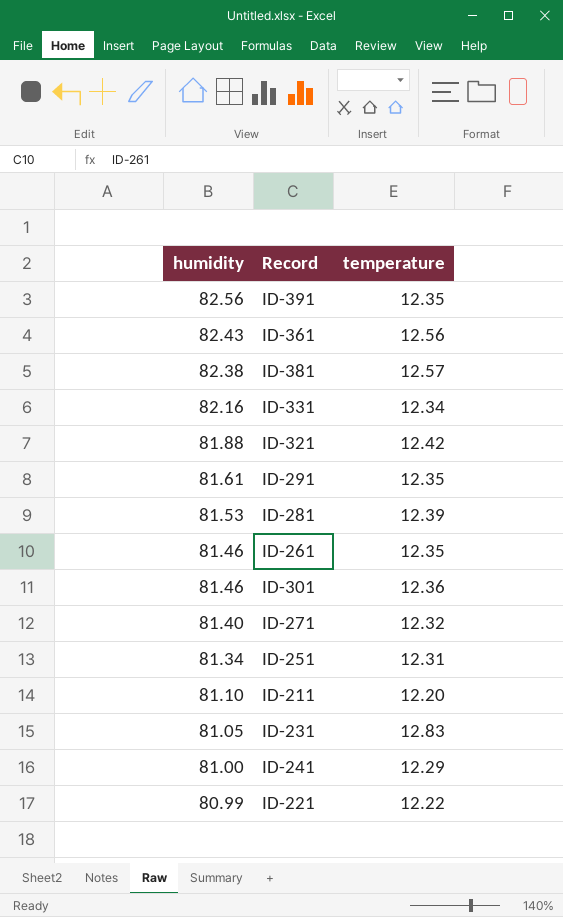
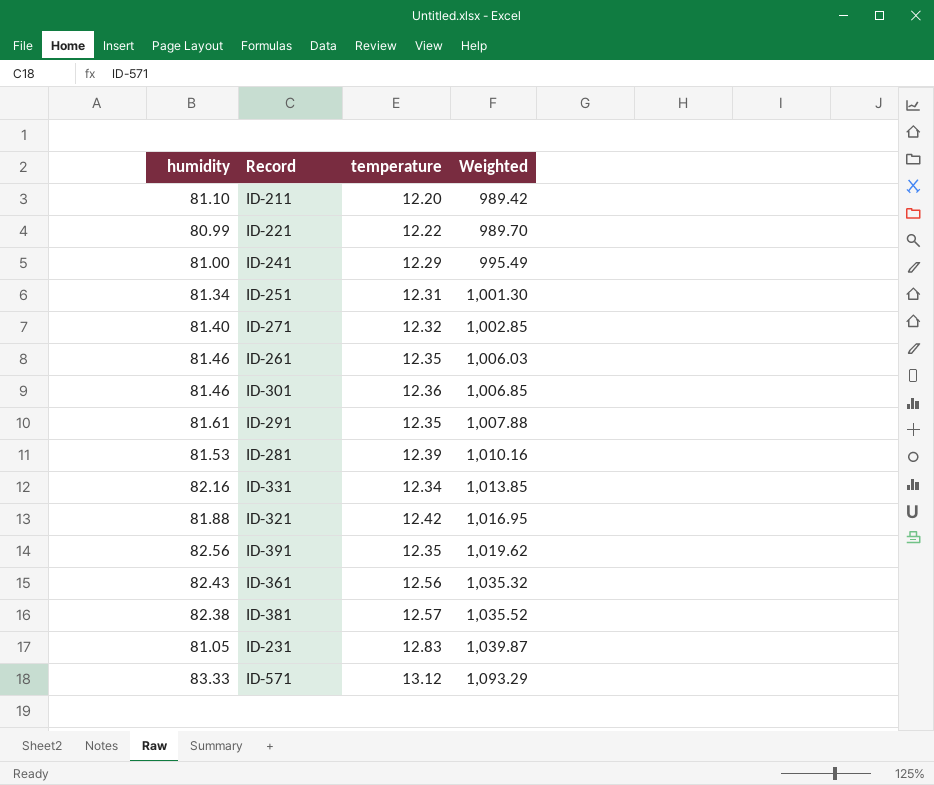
row order: humidity descending -> Weighted ascending
column Weighted | formula: none -> [humidity] * [temperature]
row ID-571: none -> 83.33 | 13.12 | 1,093.29

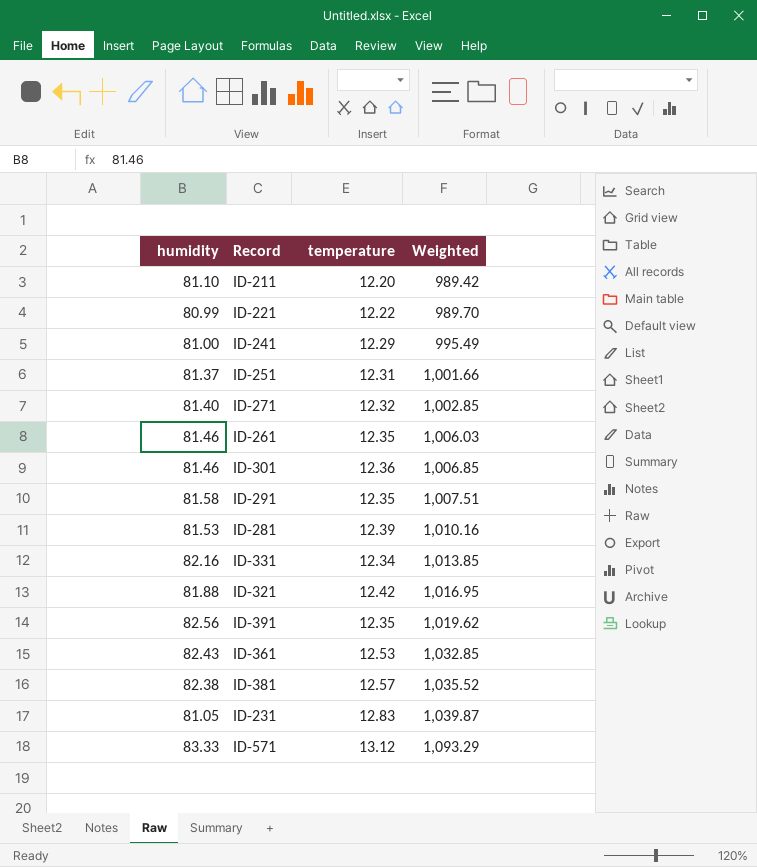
ID-251 | humidity: 81.34 -> 81.37
ID-251 | Weighted: 1,001.30 -> 1,001.66
ID-291 | humidity: 81.61 -> 81.58
ID-291 | Weighted: 1,007.88 -> 1,007.51
ID-361 | temperature: 12.56 -> 12.53
ID-361 | Weighted: 1,035.32 -> 1,032.85

